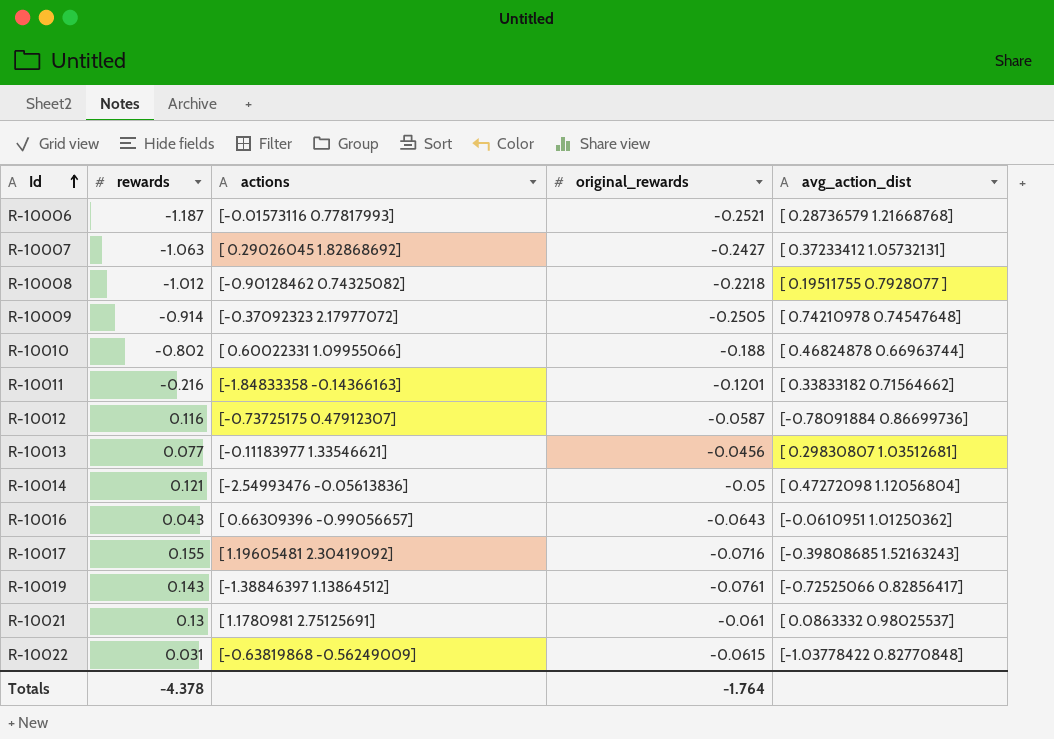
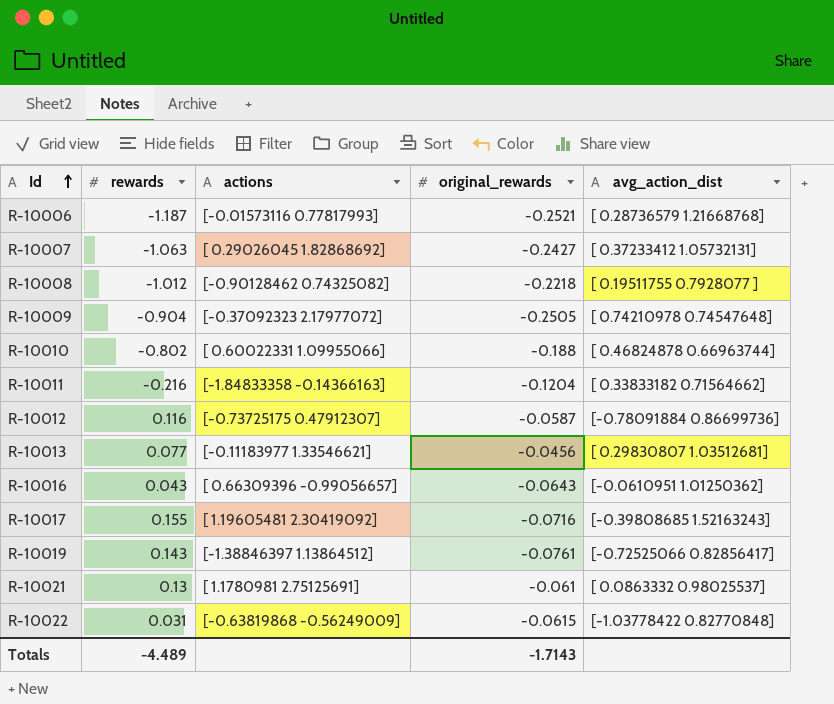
row R-10014: 0.121 | [-2.54993476 -0.05613836] | -0.05 | [ 0.47272098 1.12056804] -> none
R-10009 | rewards: -0.914 -> -0.904
R-10011 | original_rewards: -0.1201 -> -0.1204
Totals | rewards: -4.378 -> -4.489
Totals | original_rewards: -1.764 -> -1.7143

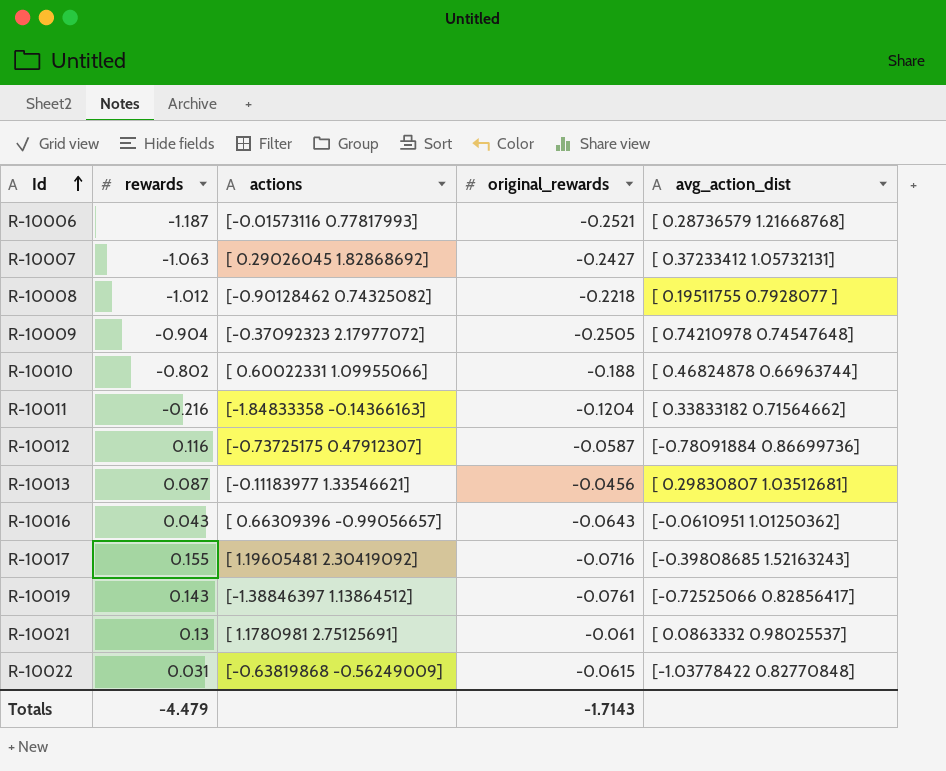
R-10013 | rewards: 0.077 -> 0.087
Totals | rewards: -4.489 -> -4.479

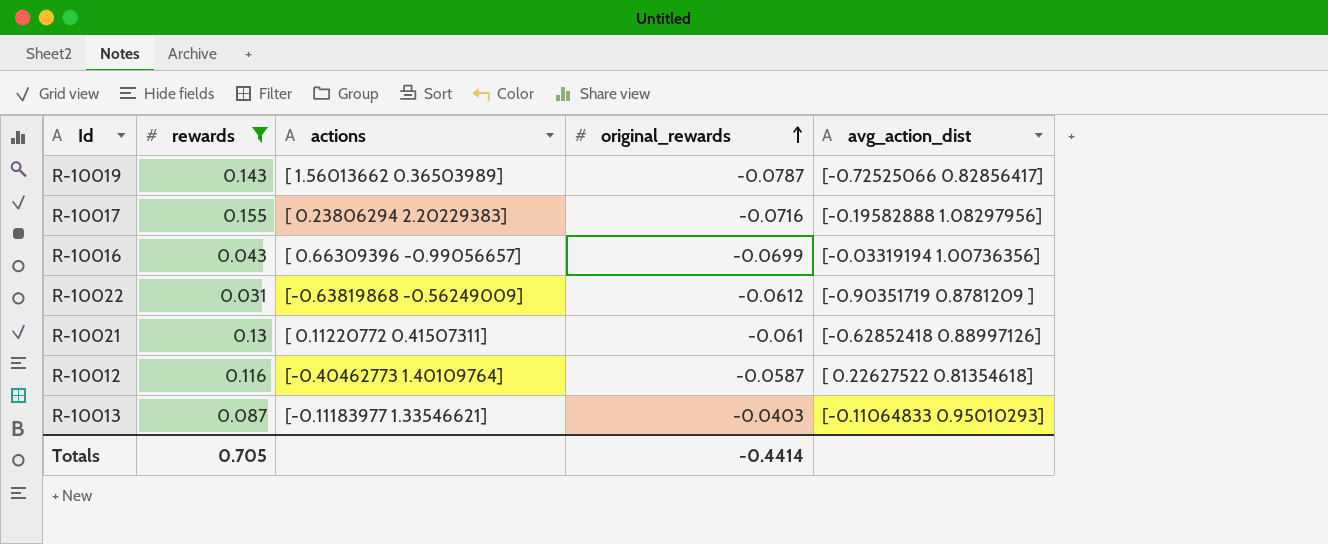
filter: none -> rewards >= 0.031
row order: Id ascending -> original_rewards ascending
R-10019 | actions: [-1.38846397 1.13864512] -> [ 1.56013662 0.36503989]
R-10019 | original_rewards: -0.0761 -> -0.0787
R-10017 | actions: [ 1.19605481 2.30419092] -> [ 0.23806294 2.20229383]
R-10017 | avg_action_dist: [-0.39808685 1.52163243] -> [-0.19582888 1.08297956]
R-10016 | original_rewards: -0.0643 -> -0.0699
R-10016 | avg_action_dist: [-0.0610951 1.01250362] -> [-0.03319194 1.00736356]
R-10022 | original_rewards: -0.0615 -> -0.0612
R-10022 | avg_action_dist: [-1.03778422 0.82770848] -> [-0.90351719 0.8781209 ]
R-10021 | actions: [ 1.1780981 2.75125691] -> [ 0.11220772 0.41507311]
R-10021 | avg_action_dist: [ 0.0863332 0.98025537] -> [-0.62852418 0.88997126]
R-10012 | actions: [-0.73725175 0.47912307] -> [-0.40462773 1.40109764]
R-10012 | avg_action_dist: [-0.78091884 0.86699736] -> [ 0.22627522 0.81354618]
R-10013 | original_rewards: -0.0456 -> -0.0403
R-10013 | avg_action_dist: [ 0.29830807 1.03512681] -> [-0.11064833 0.95010293]
Totals | rewards: -4.479 -> 0.705
Totals | original_rewards: -1.7143 -> -0.4414

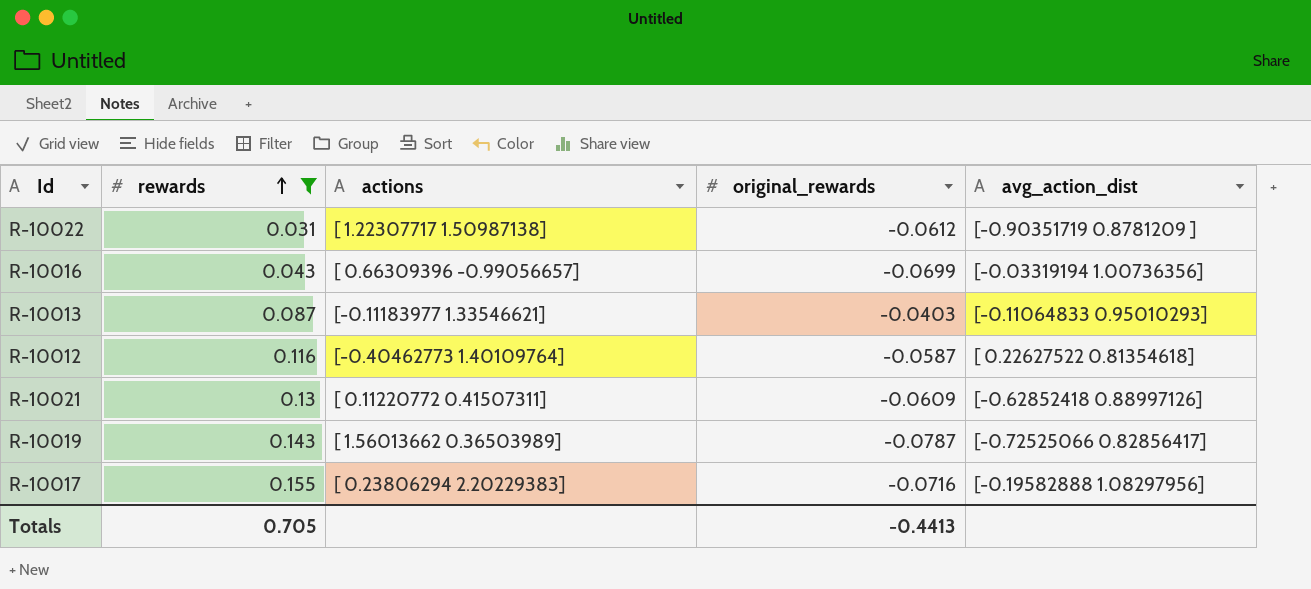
row order: original_rewards ascending -> rewards ascending
R-10022 | actions: [-0.63819868 -0.56249009] -> [ 1.22307717 1.50987138]
R-10021 | original_rewards: -0.061 -> -0.0609
Totals | original_rewards: -0.4414 -> -0.4413

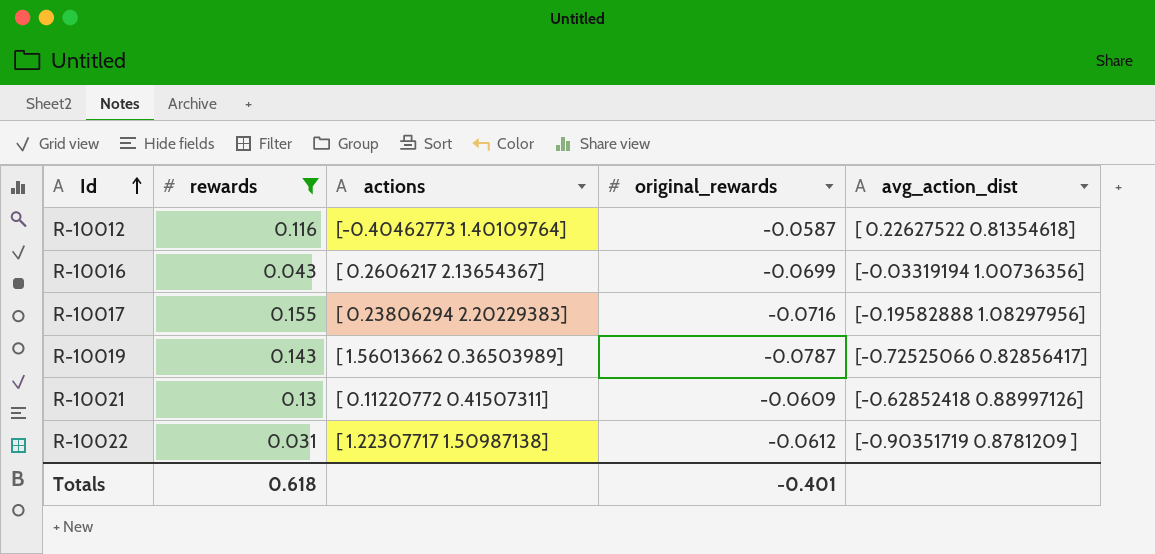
row order: rewards ascending -> Id ascending
row R-10013: 0.087 | [-0.11183977 1.33546621] | -0.0403 | [-0.11064833 0.95010293] -> none
R-10016 | actions: [ 0.66309396 -0.99056657] -> [ 0.2606217 2.13654367]
Totals | rewards: 0.705 -> 0.618
Totals | original_rewards: -0.4413 -> -0.401

